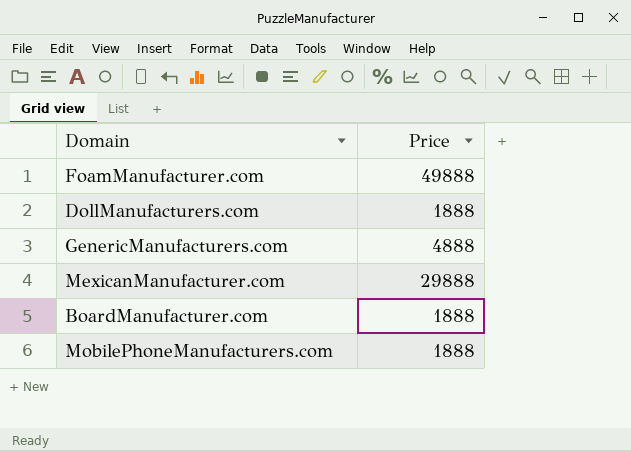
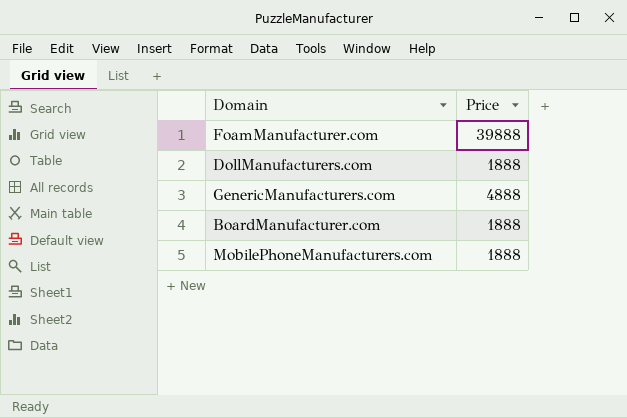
row MexicanManufacturer.com: 29888 -> none
FoamManufacturer.com | Price: 49888 -> 39888

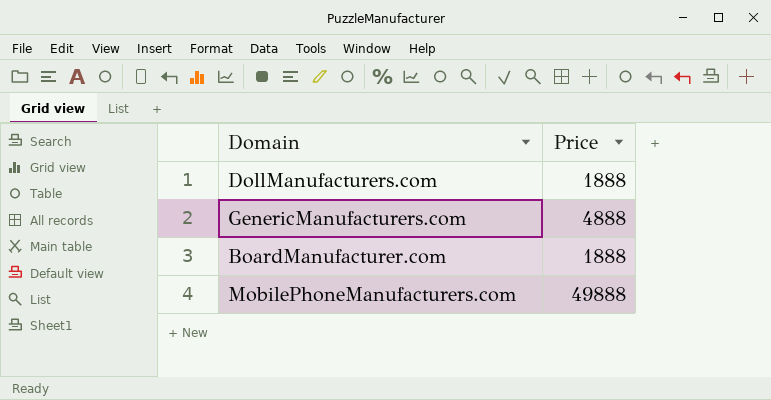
row FoamManufacturer.com: 39888 -> none
MobilePhoneManufacturers.com | Price: 1888 -> 49888

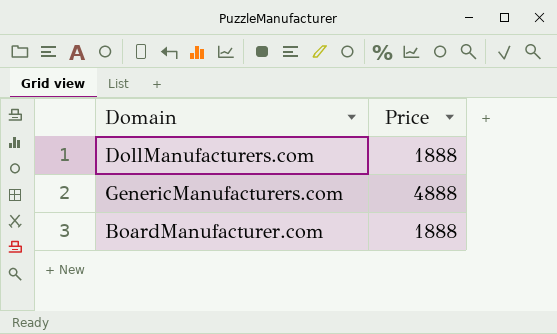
row MobilePhoneManufacturers.com: 49888 -> none

